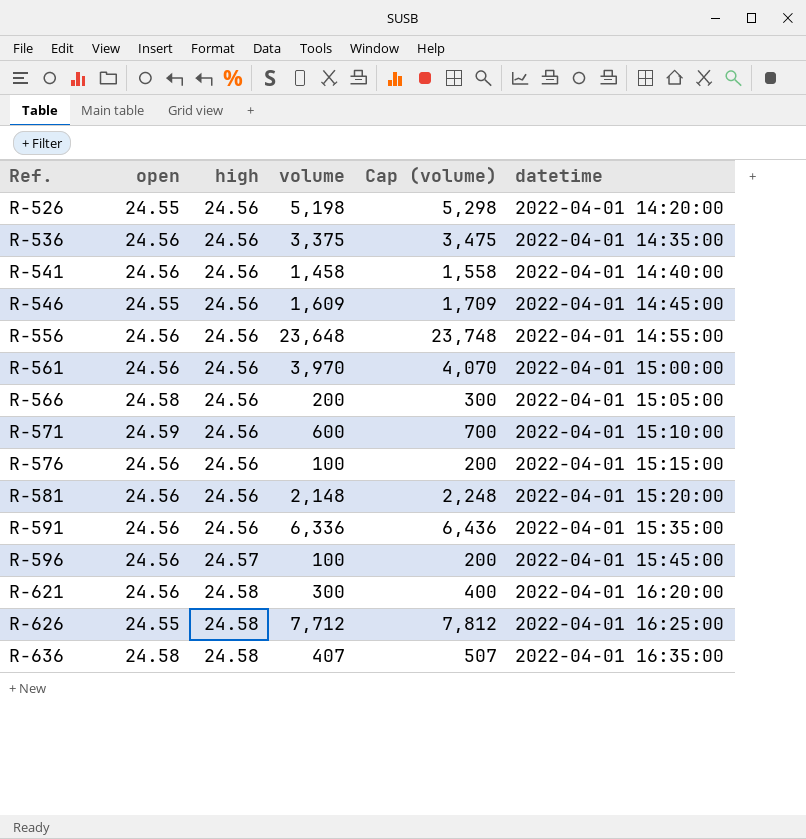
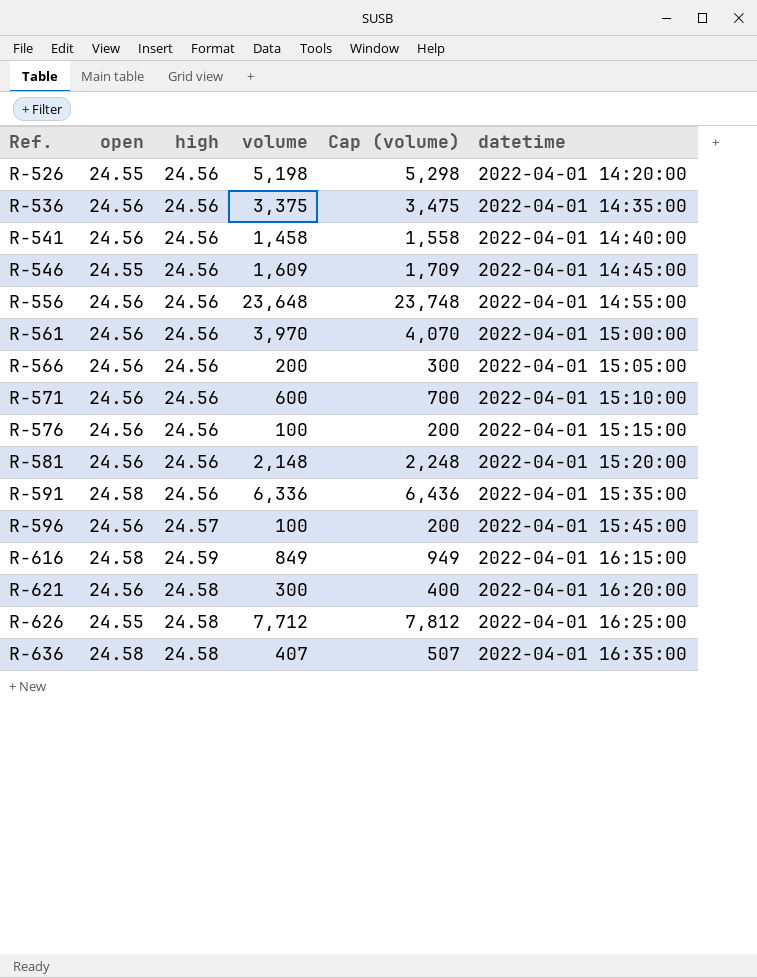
R-566 | open: 24.58 -> 24.56
R-571 | open: 24.59 -> 24.56
R-591 | open: 24.56 -> 24.58
row R-616: none -> 24.58 | 24.59 | 849 | 949 | 2022-04-01 16:15:00

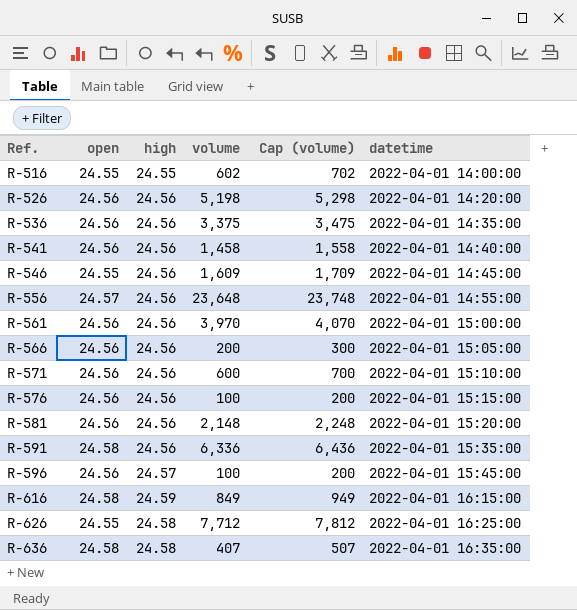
row R-621: 24.56 | 24.58 | 300 | 400 | 2022-04-01 16:20:00 -> none
row R-516: none -> 24.55 | 24.55 | 602 | 702 | 2022-04-01 14:00:00
R-526 | open: 24.55 -> 24.56
R-556 | open: 24.56 -> 24.57

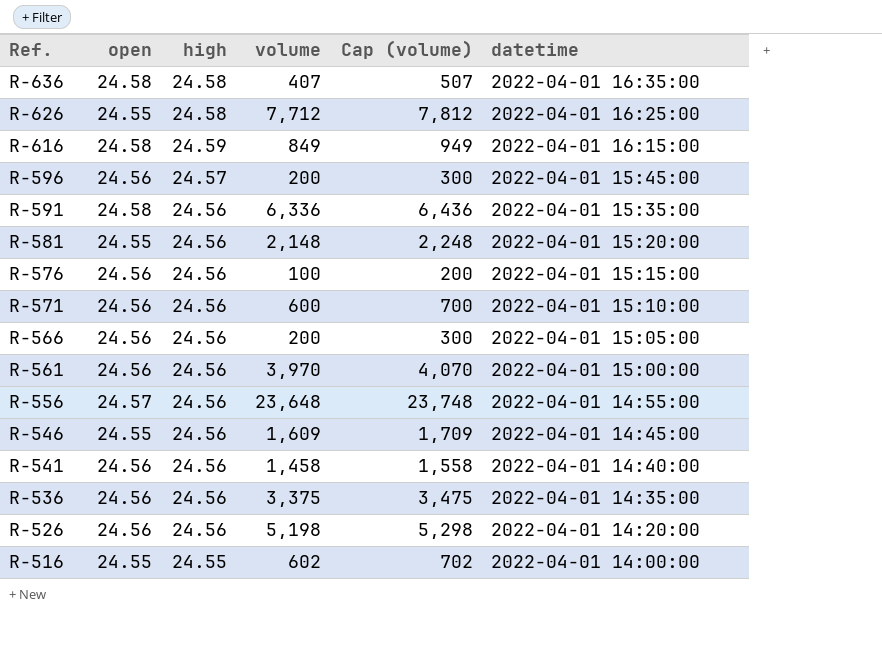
row order: Ref. ascending -> Ref. descending
R-596 | volume: 100 -> 200
R-596 | Cap (volume): 200 -> 300
R-581 | open: 24.56 -> 24.55

